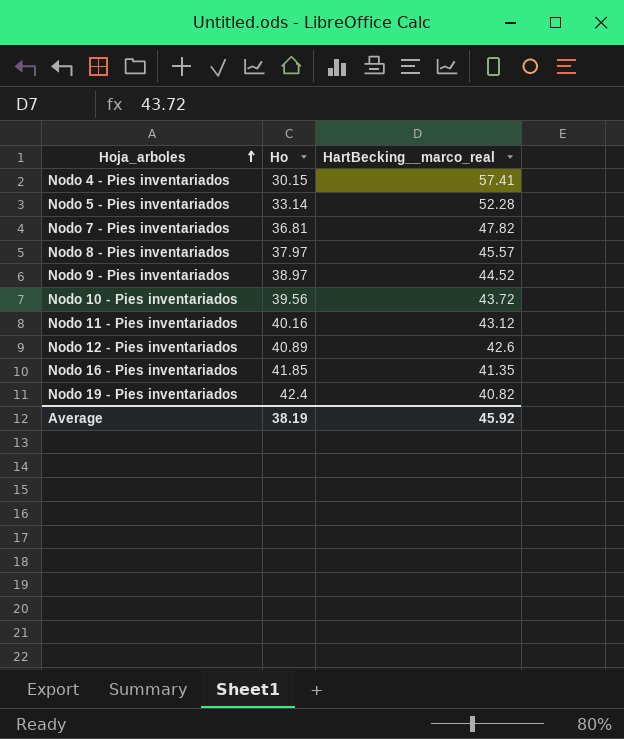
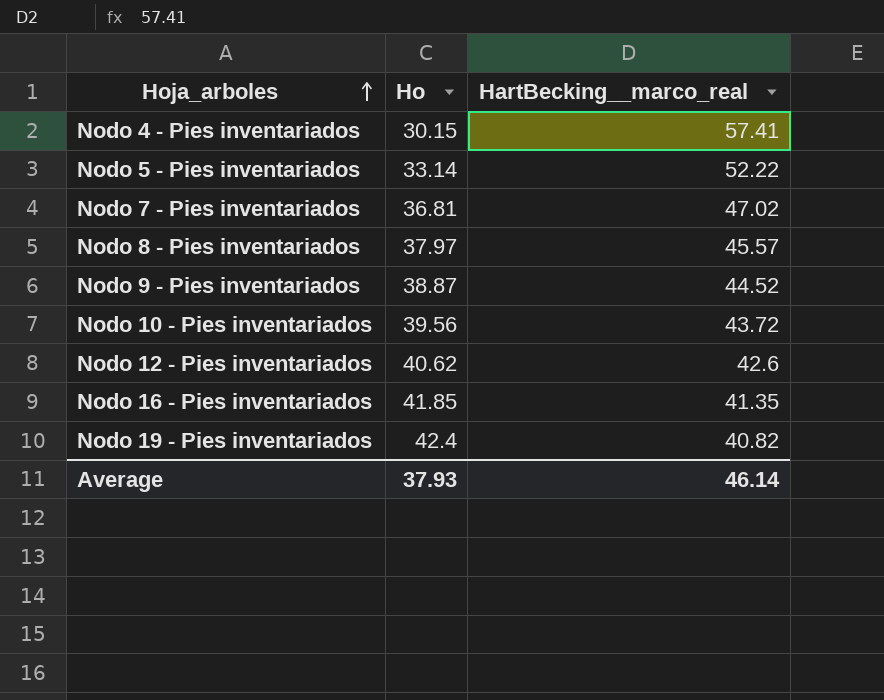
row Nodo 11 - Pies inventariados: 40.16 | 43.12 -> none
Nodo 5 - Pies inventariados | HartBecking__marco_real: 52.28 -> 52.22
Nodo 7 - Pies inventariados | HartBecking__marco_real: 47.82 -> 47.02
Nodo 9 - Pies inventariados | Ho: 38.97 -> 38.87
Nodo 12 - Pies inventariados | Ho: 40.89 -> 40.62
Average | Ho: 38.19 -> 37.93
Average | HartBecking__marco_real: 45.92 -> 46.14

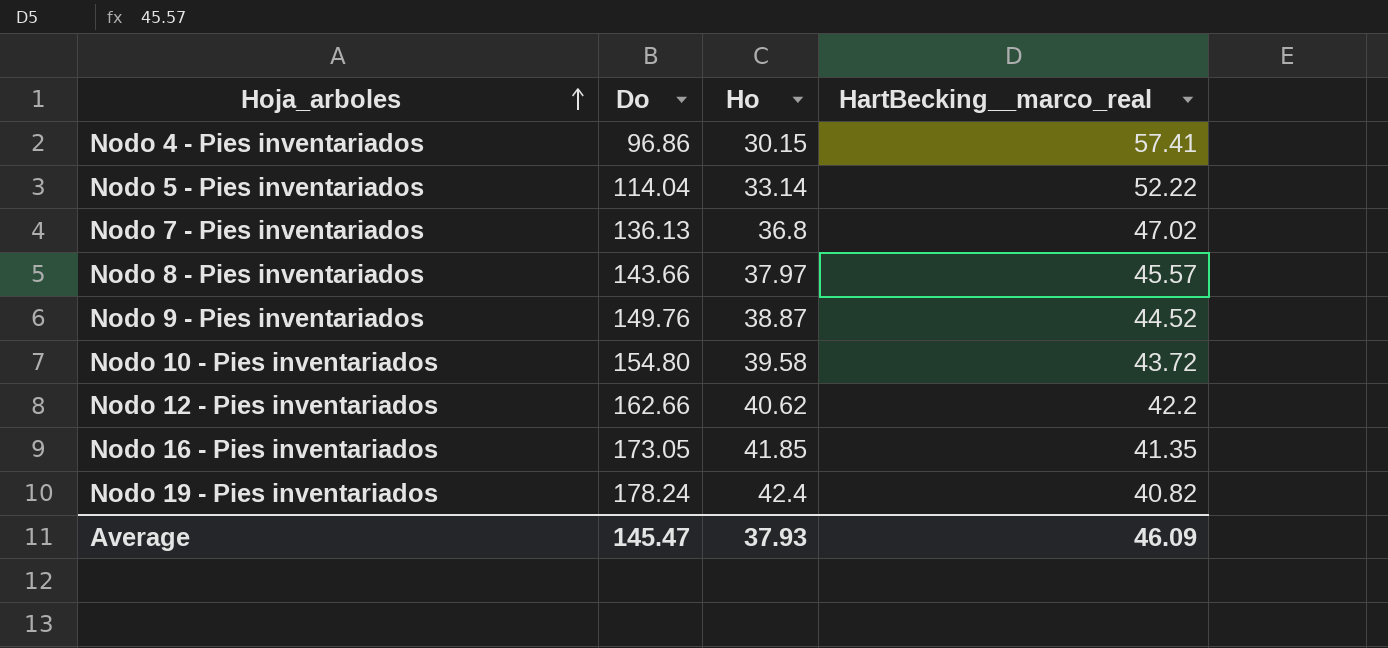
column Do | position: none -> 2
Nodo 7 - Pies inventariados | Ho: 36.81 -> 36.8
Nodo 10 - Pies inventariados | Ho: 39.56 -> 39.58
Nodo 12 - Pies inventariados | HartBecking__marco_real: 42.6 -> 42.2
Average | HartBecking__marco_real: 46.14 -> 46.09

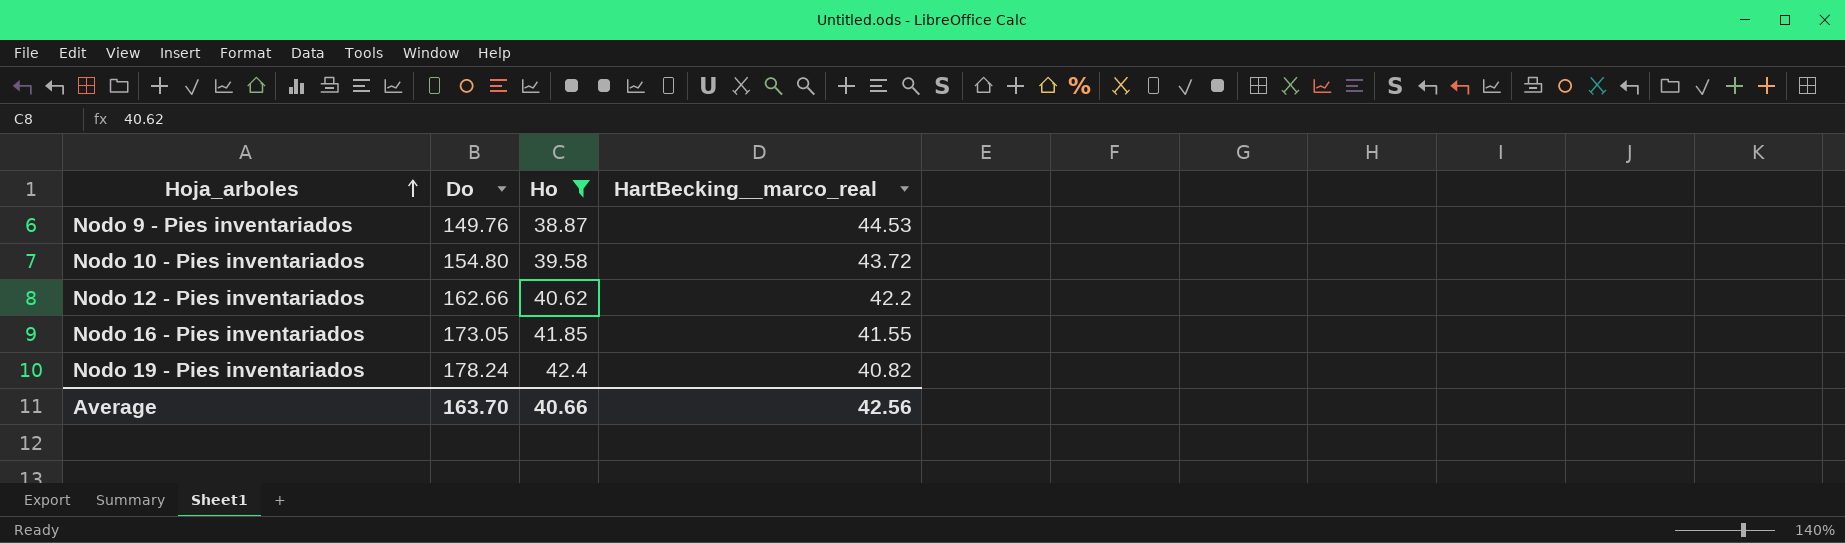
filter: none -> Ho >= 38.87
Nodo 9 - Pies inventariados | HartBecking__marco_real: 44.52 -> 44.53
Nodo 16 - Pies inventariados | HartBecking__marco_real: 41.35 -> 41.55
Average | Do: 145.47 -> 163.70
Average | Ho: 37.93 -> 40.66
Average | HartBecking__marco_real: 46.09 -> 42.56

